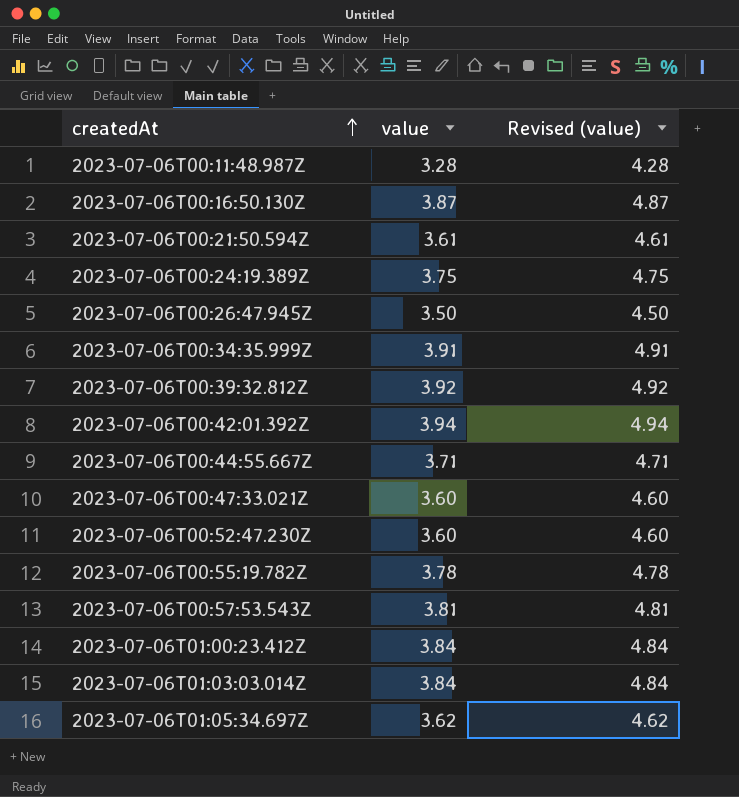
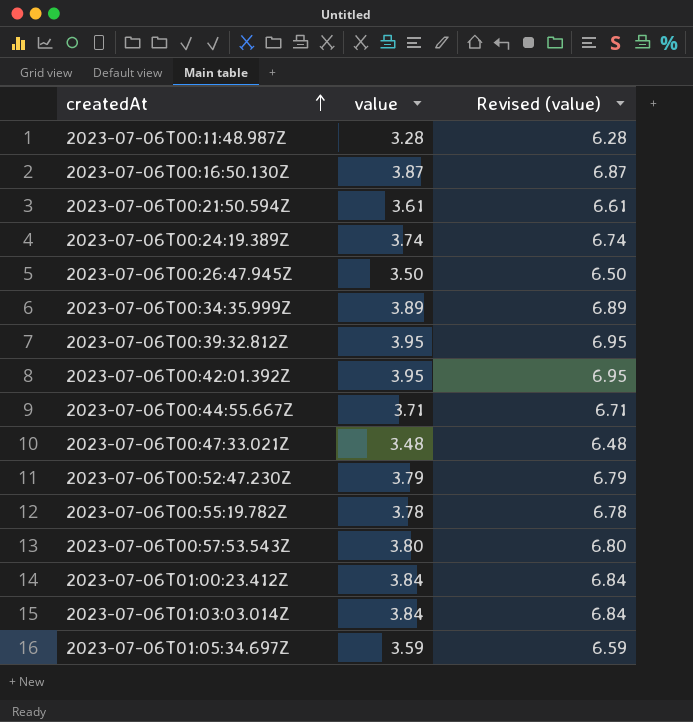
column Revised (value) | formula: [value] + 1 -> [value] + 3
2023-07-06T00:24:19.389Z | value: 3.75 -> 3.74
2023-07-06T00:34:35.999Z | value: 3.91 -> 3.89
2023-07-06T00:39:32.812Z | value: 3.92 -> 3.95
2023-07-06T00:42:01.392Z | value: 3.94 -> 3.95
2023-07-06T00:47:33.021Z | value: 3.60 -> 3.48
2023-07-06T00:52:47.230Z | value: 3.60 -> 3.79
2023-07-06T00:57:53.543Z | value: 3.81 -> 3.80
2023-07-06T01:05:34.697Z | value: 3.62 -> 3.59

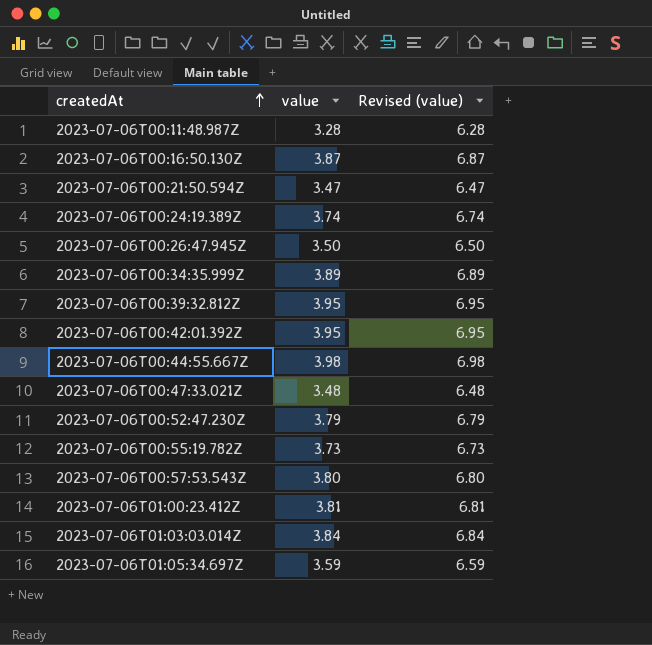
2023-07-06T00:21:50.594Z | value: 3.61 -> 3.47
2023-07-06T00:21:50.594Z | Revised (value): 6.61 -> 6.47
2023-07-06T00:44:55.667Z | value: 3.71 -> 3.98
2023-07-06T00:44:55.667Z | Revised (value): 6.71 -> 6.98
2023-07-06T00:55:19.782Z | value: 3.78 -> 3.73
2023-07-06T00:55:19.782Z | Revised (value): 6.78 -> 6.73
2023-07-06T01:00:23.412Z | value: 3.84 -> 3.81
2023-07-06T01:00:23.412Z | Revised (value): 6.84 -> 6.81

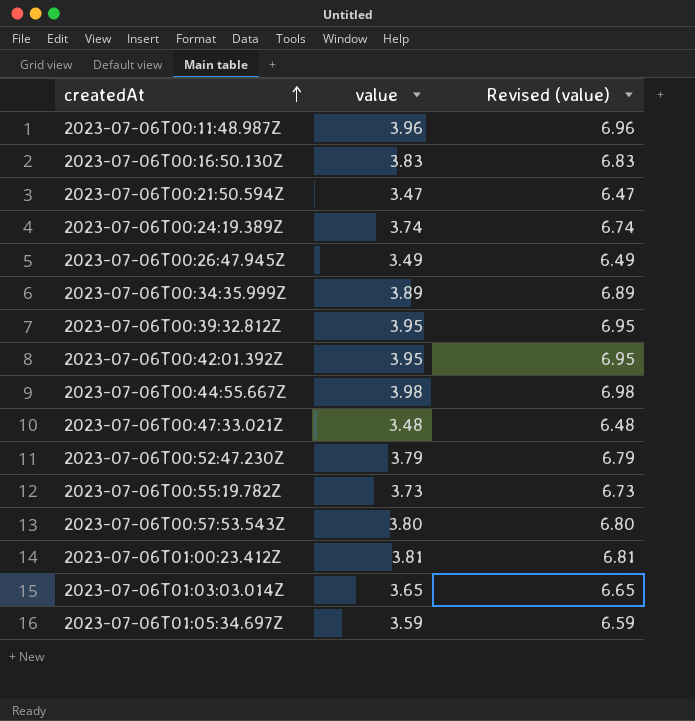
2023-07-06T00:11:48.987Z | value: 3.28 -> 3.96
2023-07-06T00:11:48.987Z | Revised (value): 6.28 -> 6.96
2023-07-06T00:16:50.130Z | value: 3.87 -> 3.83
2023-07-06T00:16:50.130Z | Revised (value): 6.87 -> 6.83
2023-07-06T00:26:47.945Z | value: 3.50 -> 3.49
2023-07-06T00:26:47.945Z | Revised (value): 6.50 -> 6.49
2023-07-06T01:03:03.014Z | value: 3.84 -> 3.65
2023-07-06T01:03:03.014Z | Revised (value): 6.84 -> 6.65

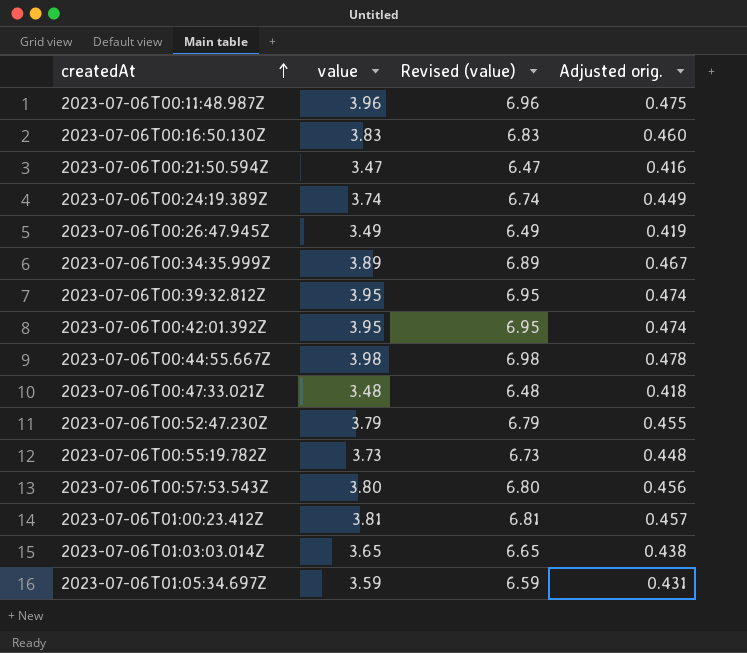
column Adjusted orig. | formula: none -> [value] * 0.12

